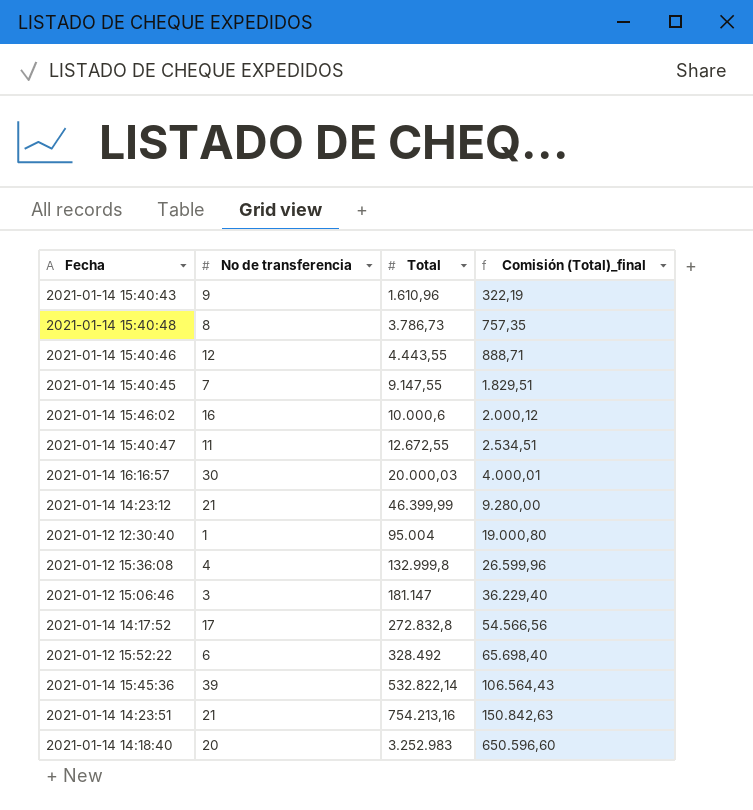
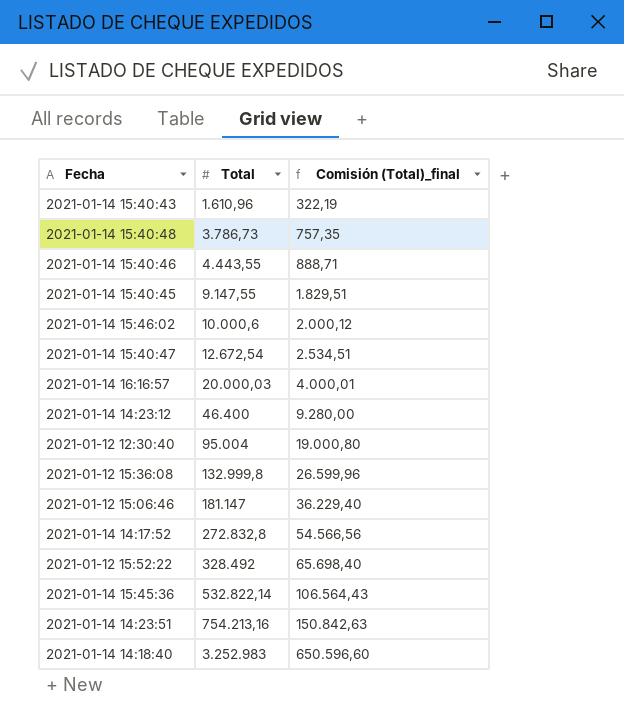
column No de transferencia | position: 2 -> none
2021-01-14 15:40:47 | Total: 12.672,55 -> 12.672,54
2021-01-14 14:23:12 | Total: 46.399,99 -> 46.400

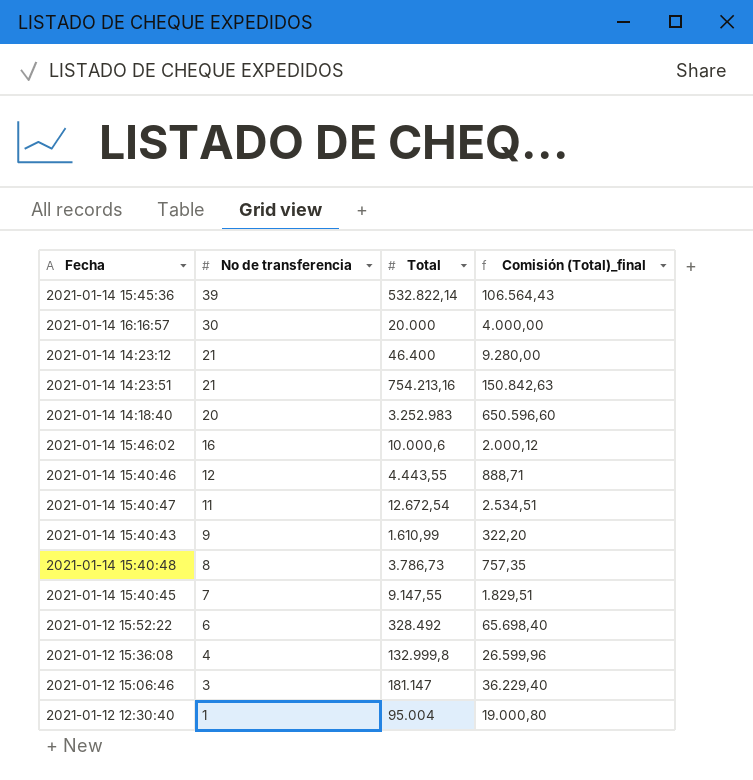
row order: Total ascending -> No de transferencia descending
column No de transferencia | position: none -> 2
row 2021-01-14 14:17:52: 272.832,8 | 54.566,56 -> none
2021-01-14 16:16:57 | Total: 20.000,03 -> 20.000
2021-01-14 16:16:57 | Comisión (Total)_final: 4.000,01 -> 4.000,00
2021-01-14 15:40:43 | Total: 1.610,96 -> 1.610,99
2021-01-14 15:40:43 | Comisión (Total)_final: 322,19 -> 322,20

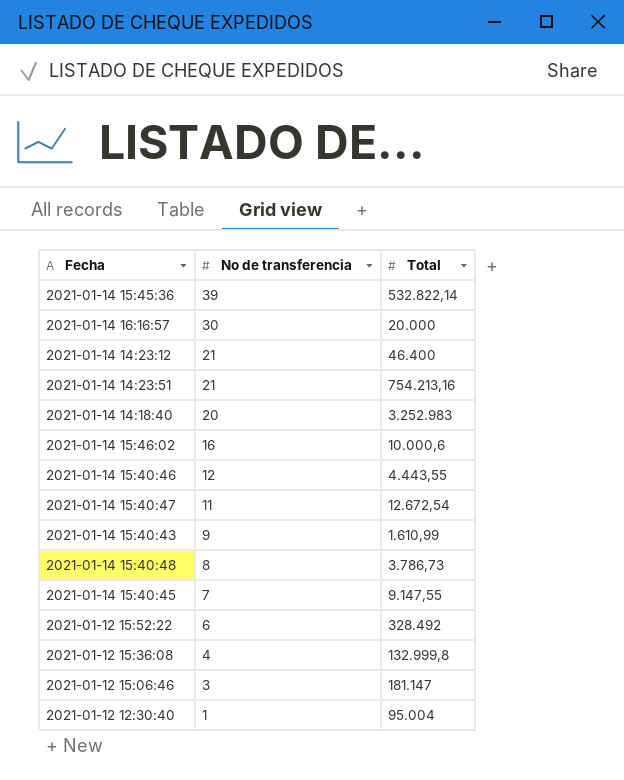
column Comisión (Total)_final | formula: [Total] * 0,2 -> none

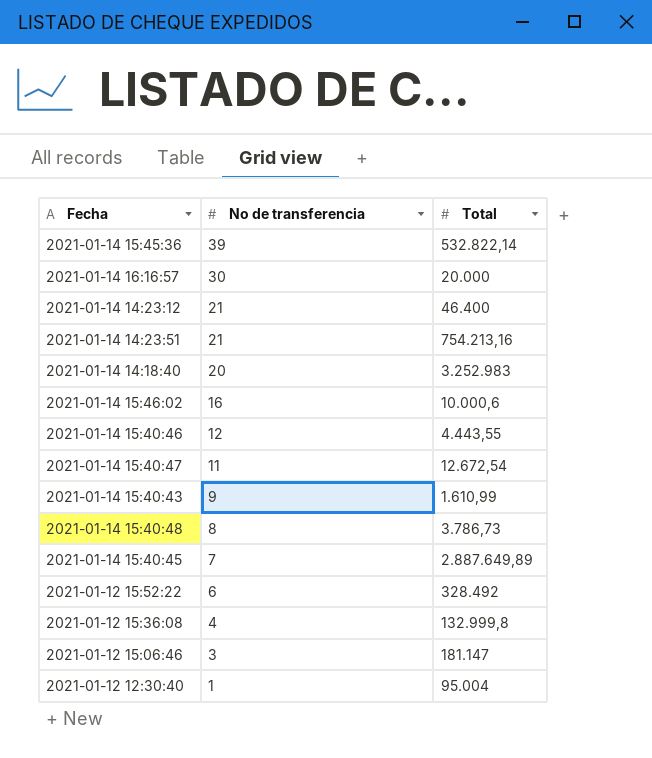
2021-01-14 15:40:45 | Total: 9.147,55 -> 2.887.649,89

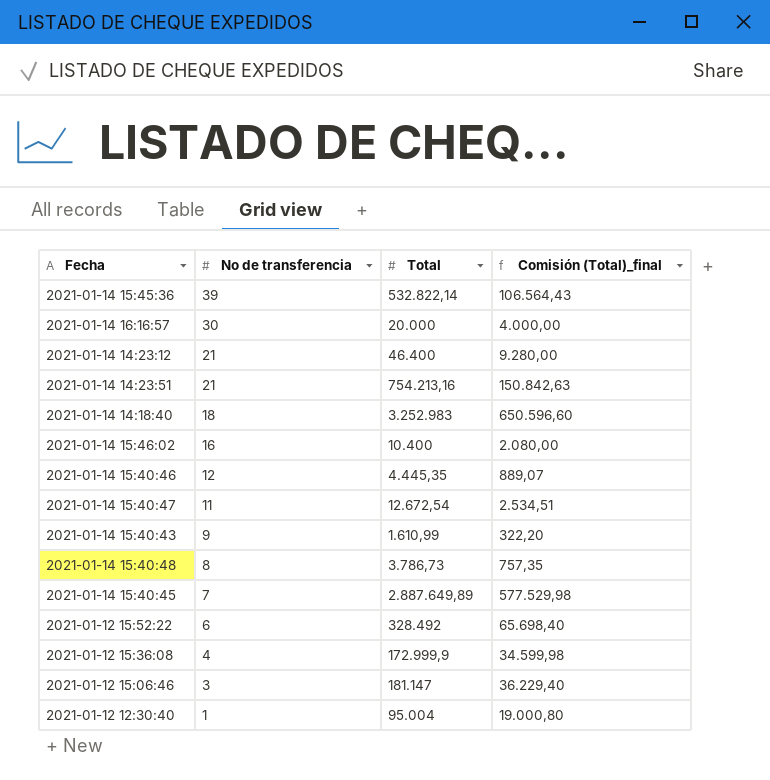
column Comisión (Total)_final | formula: none -> [Total] * 0,2
2021-01-14 14:18:40 | No de transferencia: 20 -> 18
2021-01-14 15:46:02 | Total: 10.000,6 -> 10.400
2021-01-14 15:40:46 | Total: 4.443,55 -> 4.445,35
2021-01-12 15:36:08 | Total: 132.999,8 -> 172.999,9

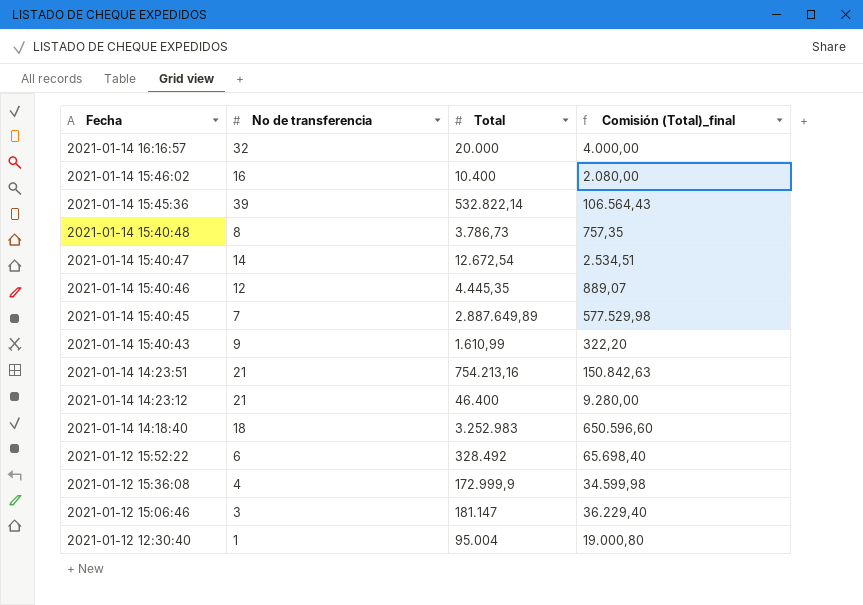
row order: No de transferencia descending -> Fecha descending
2021-01-14 16:16:57 | No de transferencia: 30 -> 32
2021-01-14 15:40:47 | No de transferencia: 11 -> 14

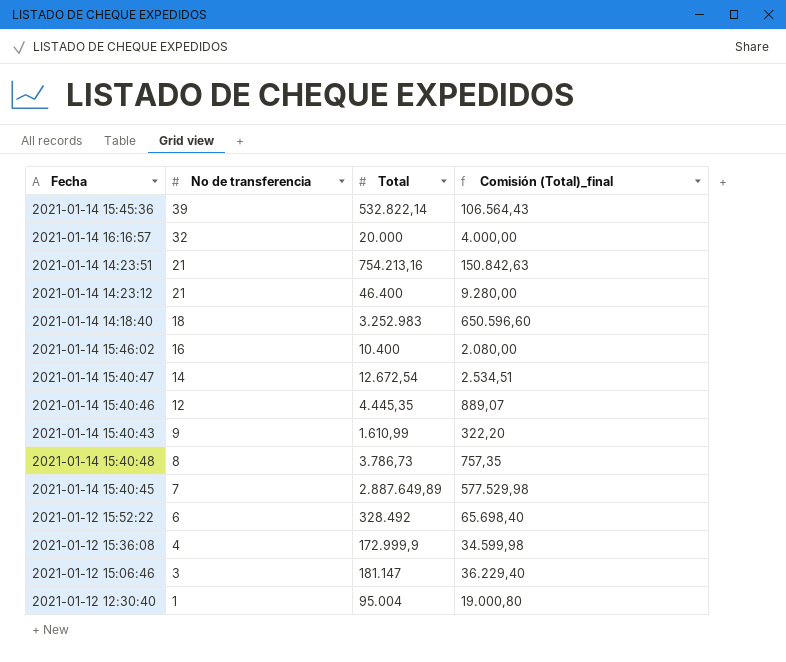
row order: Fecha descending -> No de transferencia descending

